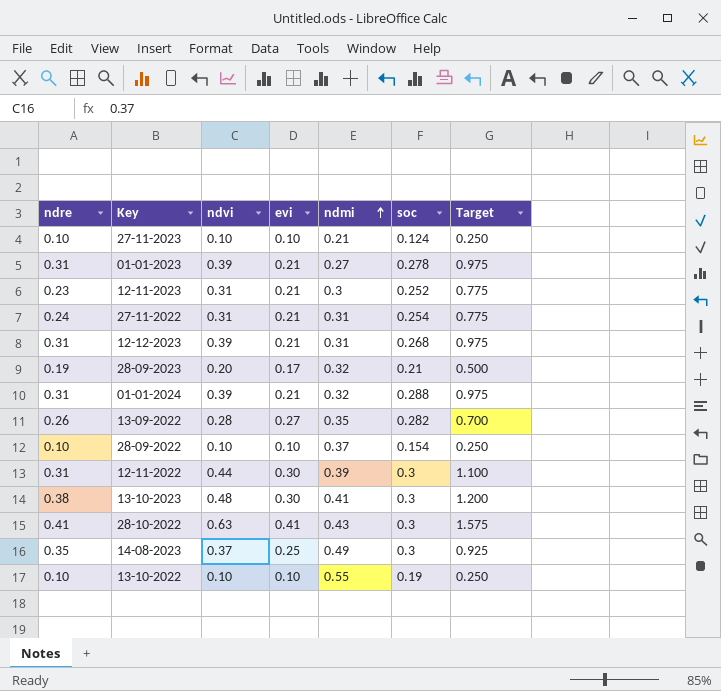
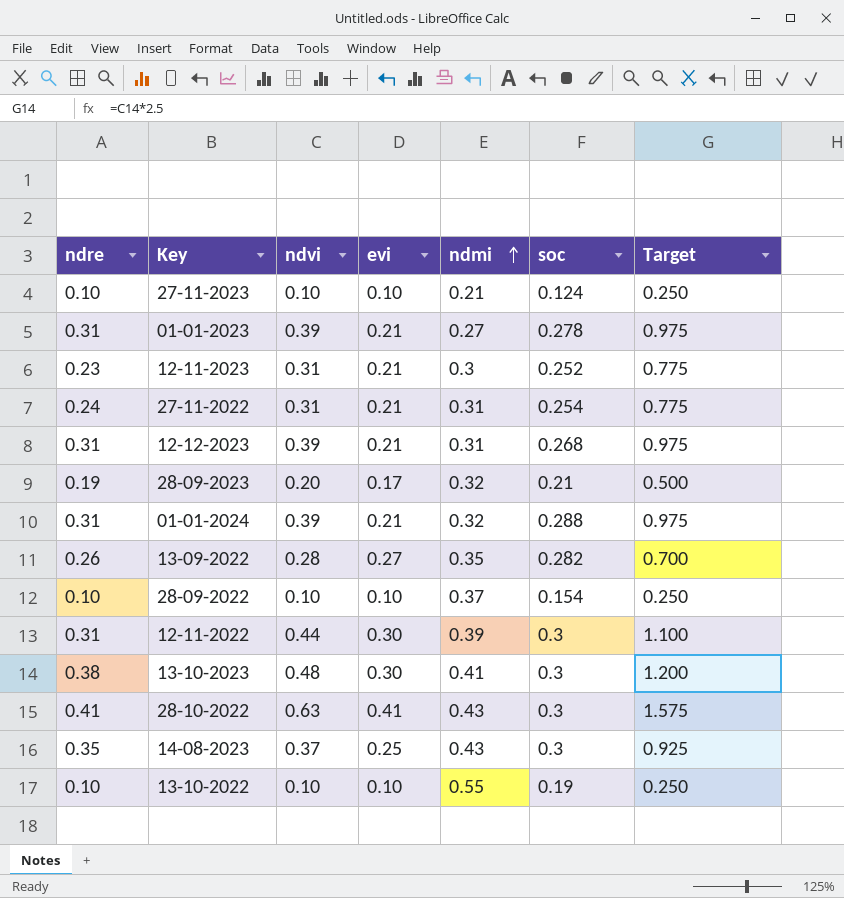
14-08-2023 | ndmi: 0.49 -> 0.43

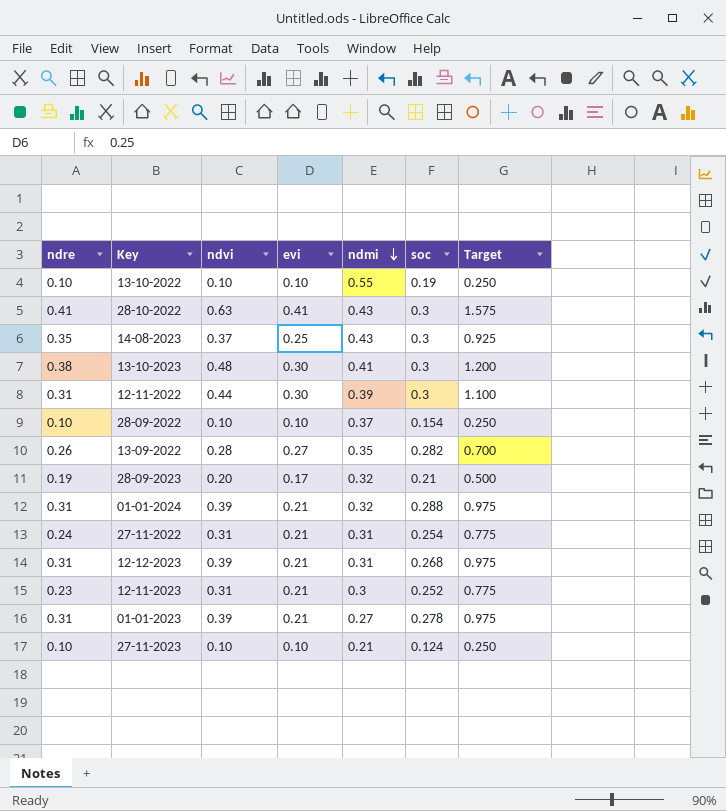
row order: ndmi ascending -> ndmi descending

